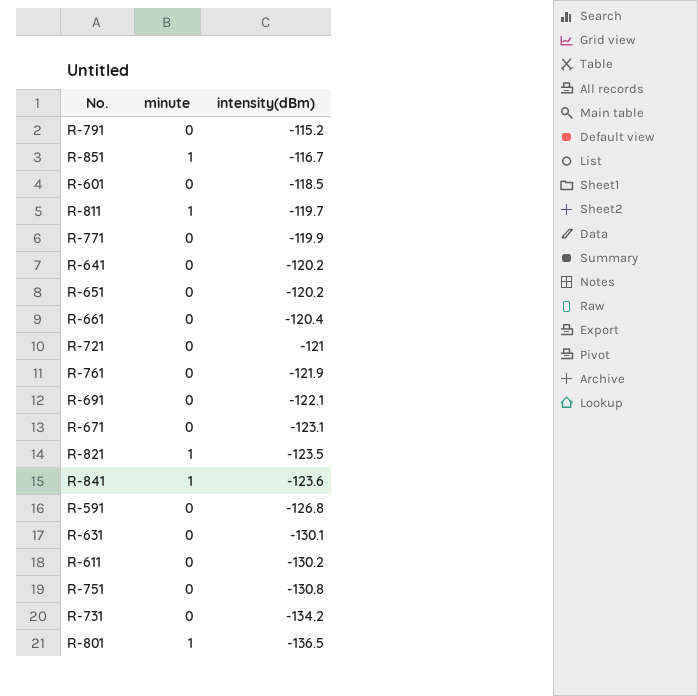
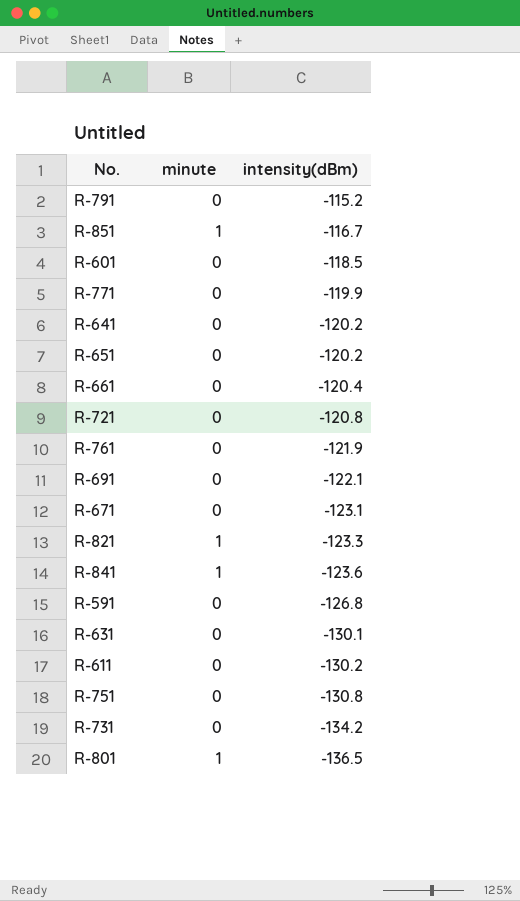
row R-811: 1 | -119.7 -> none
R-721 | intensity(dBm): -121 -> -120.8
R-821 | intensity(dBm): -123.5 -> -123.3

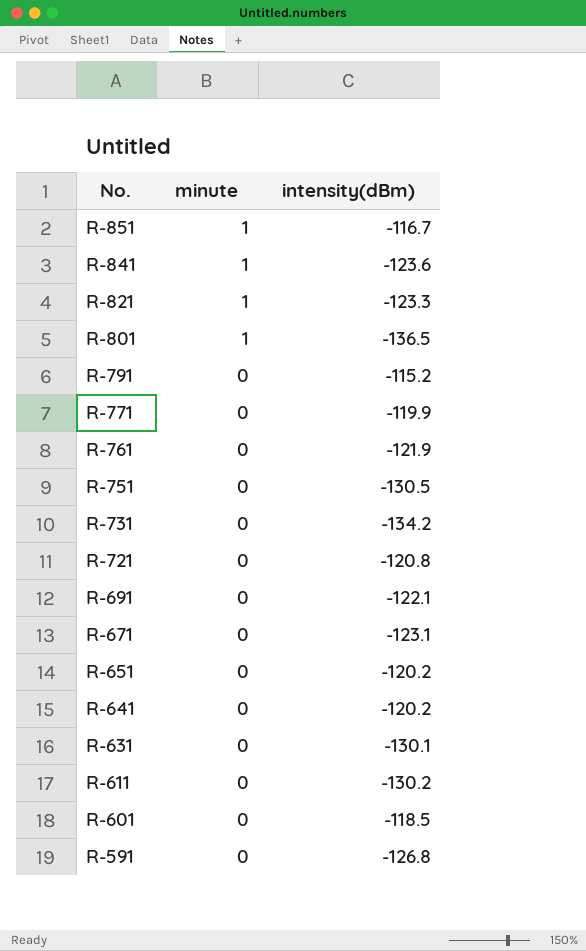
row order: intensity(dBm) descending -> No. descending
row R-661: 0 | -120.4 -> none
R-751 | intensity(dBm): -130.8 -> -130.5

